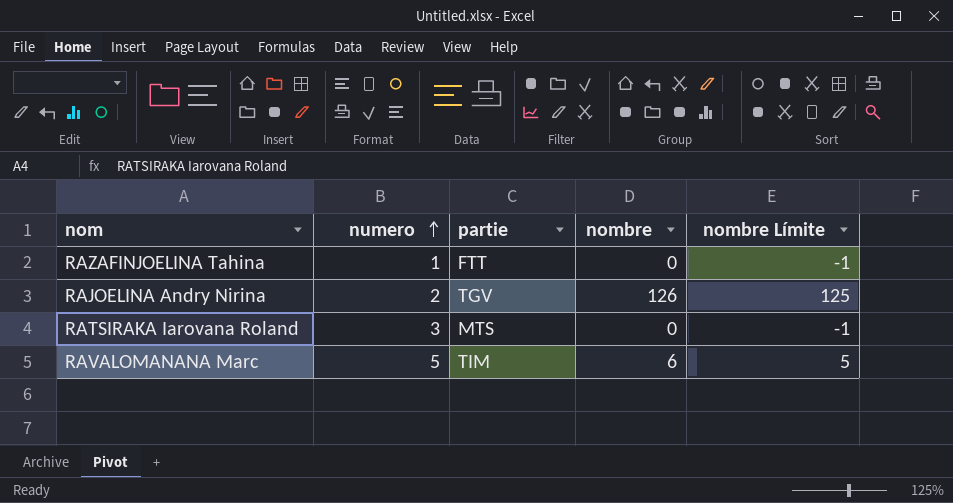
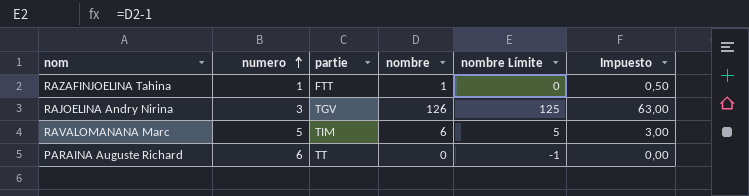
column Impuesto | formula: none -> [nombre] * 0,5
row RATSIRAKA Iarovana Roland: 3 | MTS | 0 | -1 -> none
RAZAFINJOELINA Tahina | nombre: 0 -> 1
RAZAFINJOELINA Tahina | nombre Límite: -1 -> 0
RAJOELINA Andry Nirina | numero: 2 -> 3
row PARAINA Auguste Richard: none -> 6 | TT | 0 | -1 | 0,00

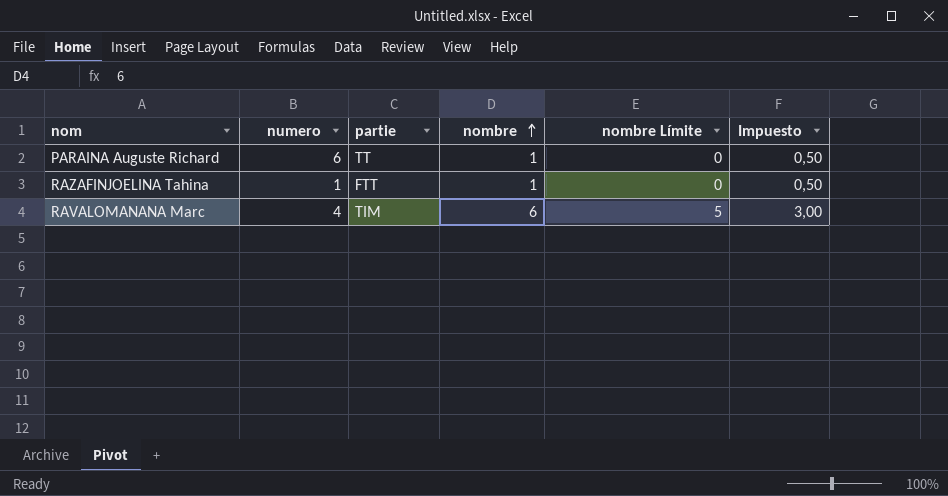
row order: numero ascending -> nombre ascending
row RAJOELINA Andry Nirina: 3 | TGV | 126 | 125 | 63,00 -> none
PARAINA Auguste Richard | nombre: 0 -> 1
PARAINA Auguste Richard | nombre Límite: -1 -> 0
PARAINA Auguste Richard | Impuesto: 0,00 -> 0,50
RAVALOMANANA Marc | numero: 5 -> 4

